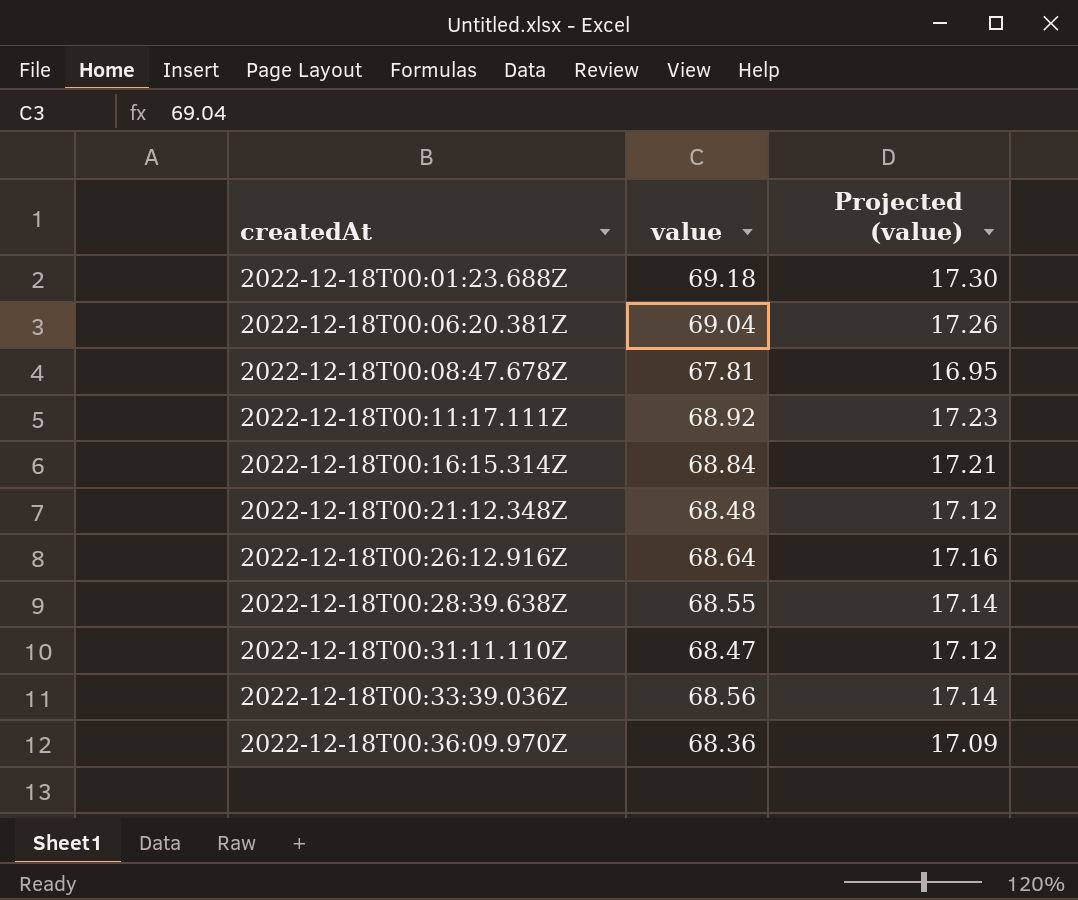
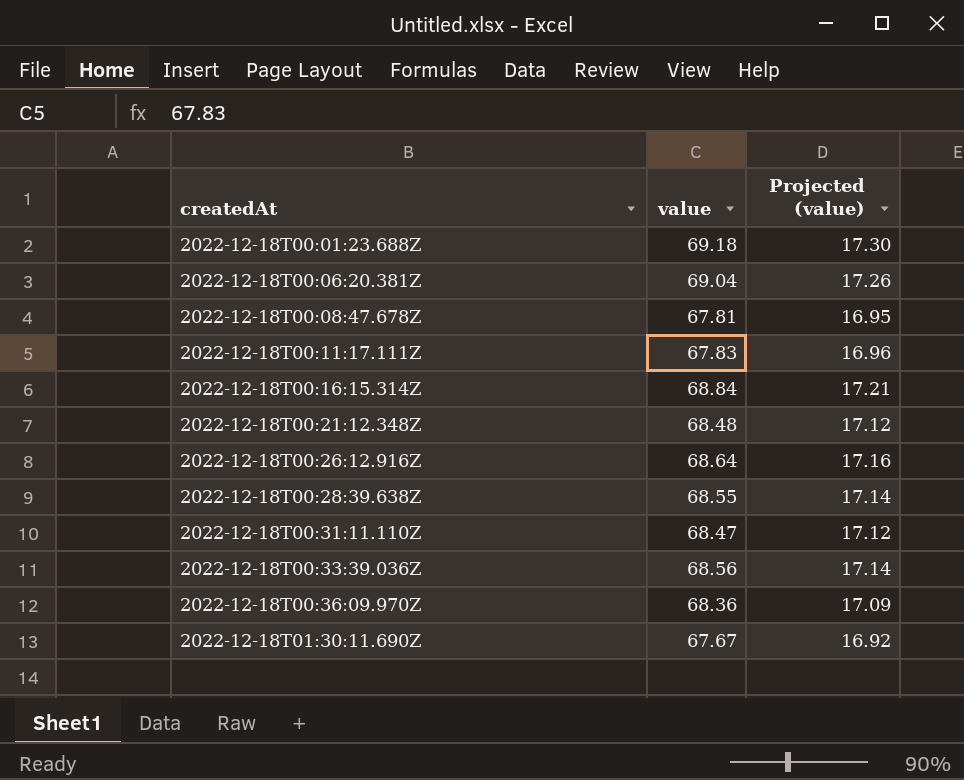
2022-12-18T00:11:17.111Z | value: 68.92 -> 67.83
2022-12-18T00:11:17.111Z | Projected (value): 17.23 -> 16.96
row 2022-12-18T01:30:11.690Z: none -> 67.67 | 16.92

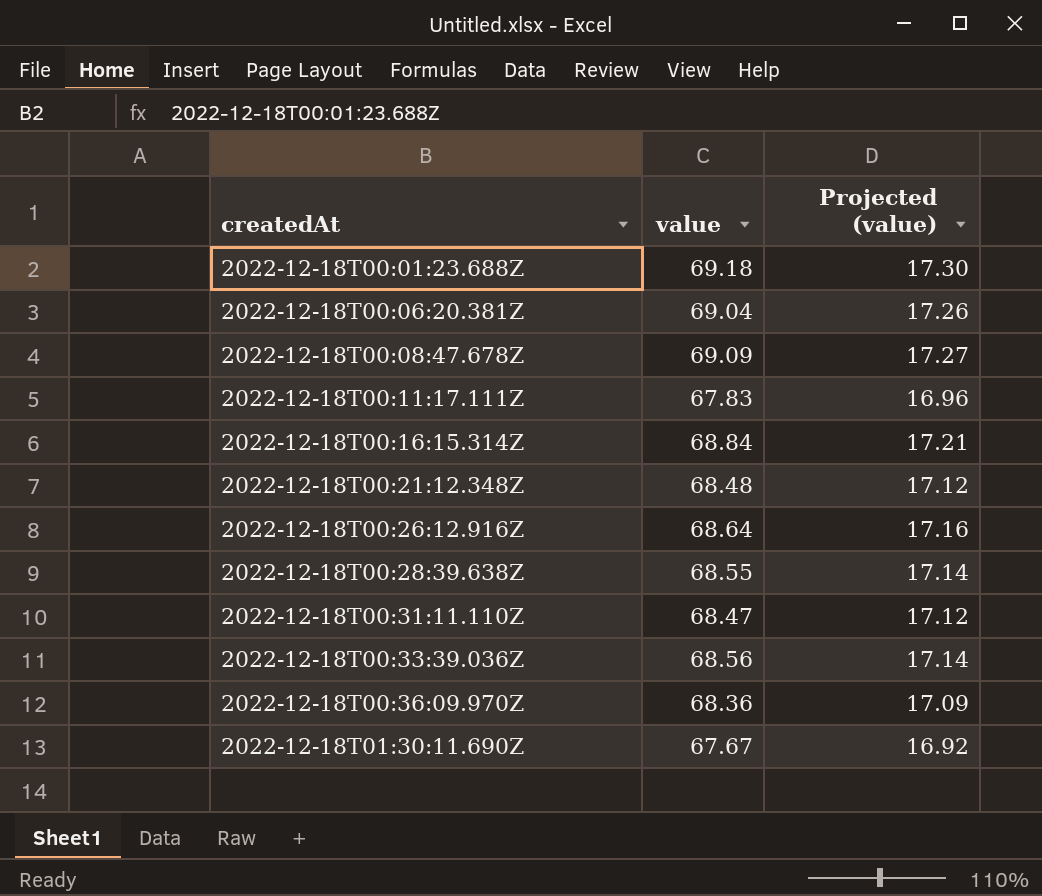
2022-12-18T00:08:47.678Z | value: 67.81 -> 69.09
2022-12-18T00:08:47.678Z | Projected (value): 16.95 -> 17.27

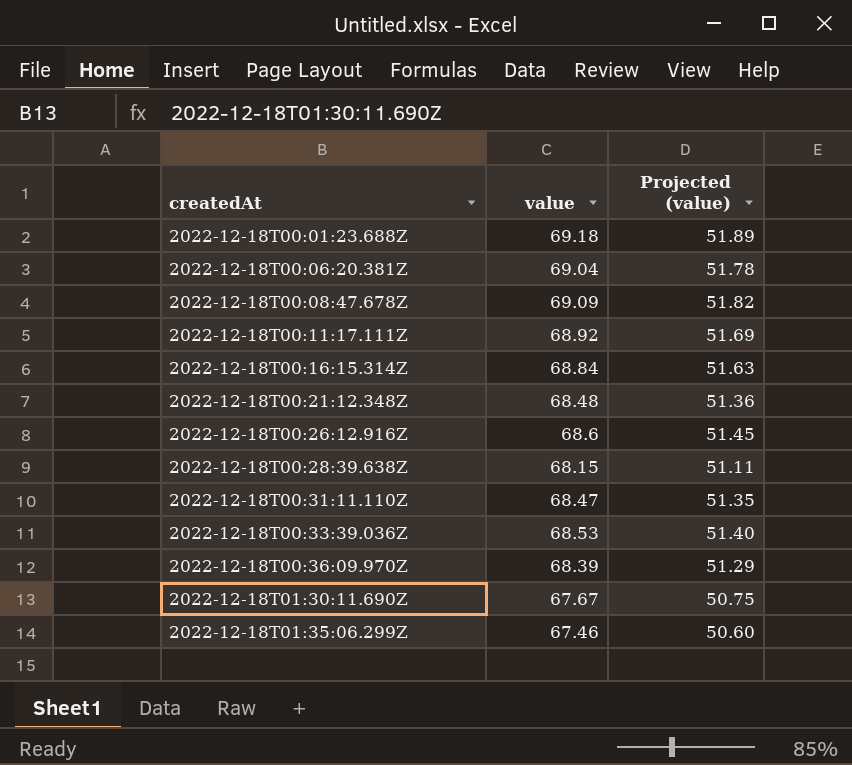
column Projected (value) | formula: [value] * 0.25 -> [value] * 0.75
2022-12-18T00:11:17.111Z | value: 67.83 -> 68.92
2022-12-18T00:26:12.916Z | value: 68.64 -> 68.6
2022-12-18T00:28:39.638Z | value: 68.55 -> 68.15
2022-12-18T00:33:39.036Z | value: 68.56 -> 68.53
2022-12-18T00:36:09.970Z | value: 68.36 -> 68.39
row 2022-12-18T01:35:06.299Z: none -> 67.46 | 50.60

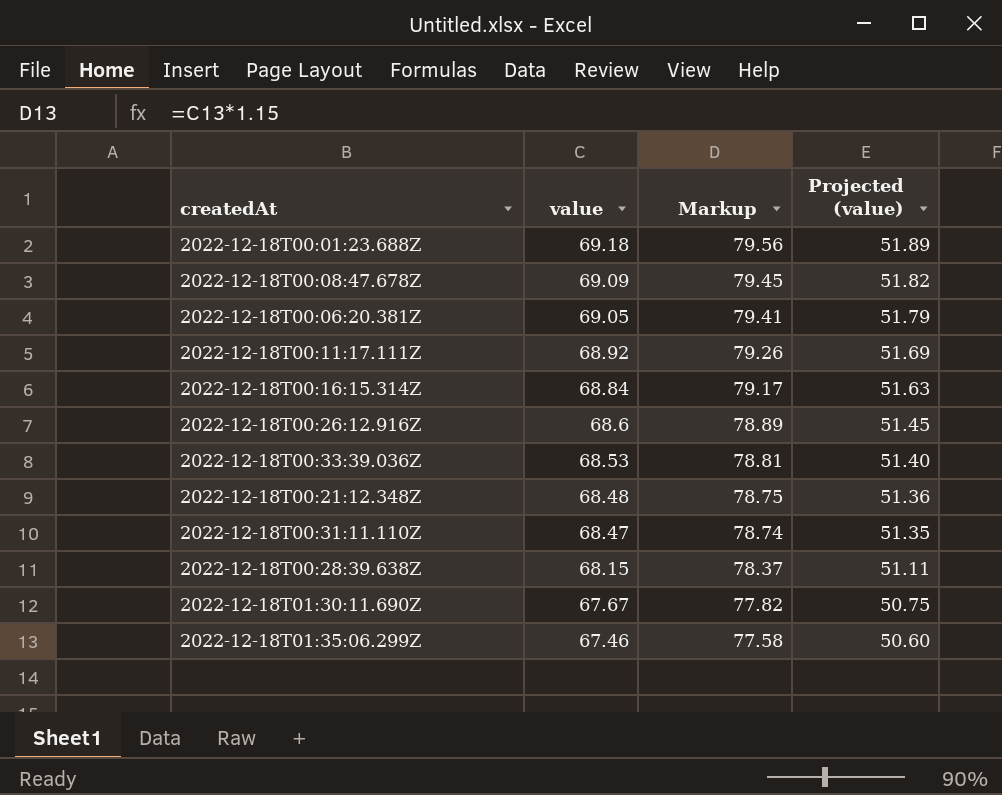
row order: createdAt ascending -> value descending
column Markup | formula: none -> [value] * 1.15
row 2022-12-18T00:36:09.970Z: 68.39 | 51.29 -> none
2022-12-18T00:06:20.381Z | value: 69.04 -> 69.05
2022-12-18T00:06:20.381Z | Projected (value): 51.78 -> 51.79

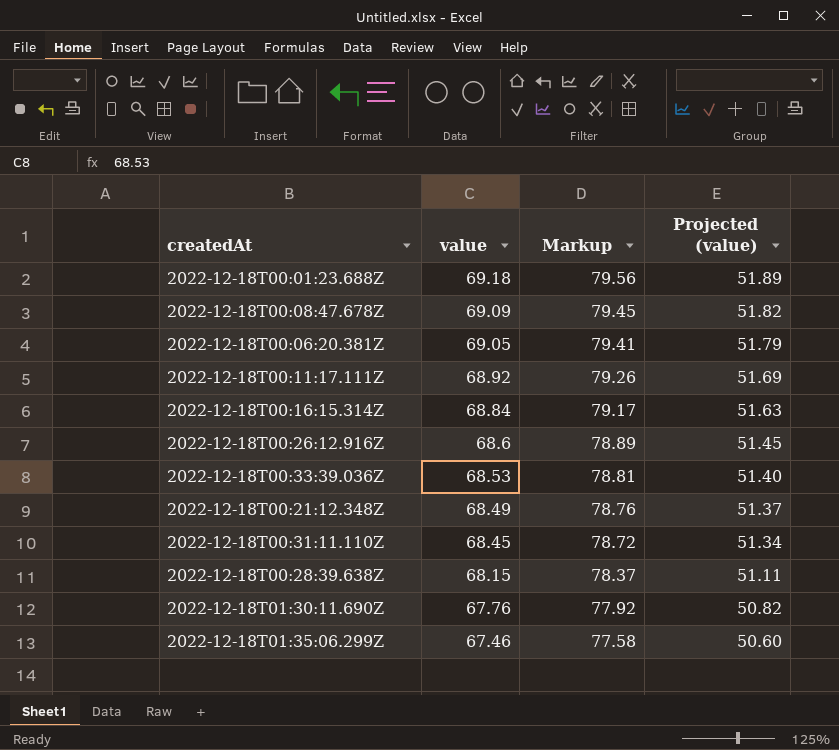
2022-12-18T00:21:12.348Z | value: 68.48 -> 68.49
2022-12-18T00:21:12.348Z | Markup: 78.75 -> 78.76
2022-12-18T00:21:12.348Z | Projected (value): 51.36 -> 51.37
2022-12-18T00:31:11.110Z | value: 68.47 -> 68.45
2022-12-18T00:31:11.110Z | Markup: 78.74 -> 78.72
2022-12-18T00:31:11.110Z | Projected (value): 51.35 -> 51.34
2022-12-18T01:30:11.690Z | value: 67.67 -> 67.76
2022-12-18T01:30:11.690Z | Markup: 77.82 -> 77.92
2022-12-18T01:30:11.690Z | Projected (value): 50.75 -> 50.82

